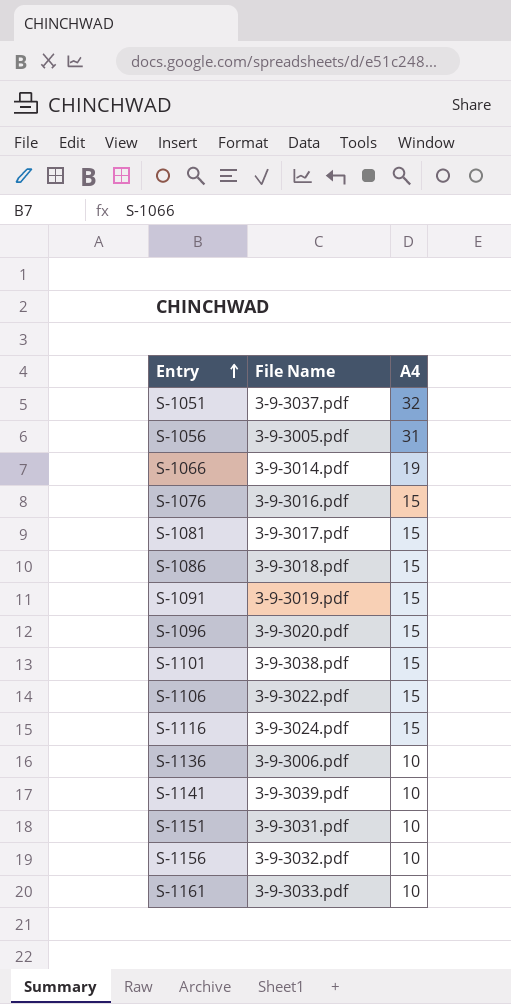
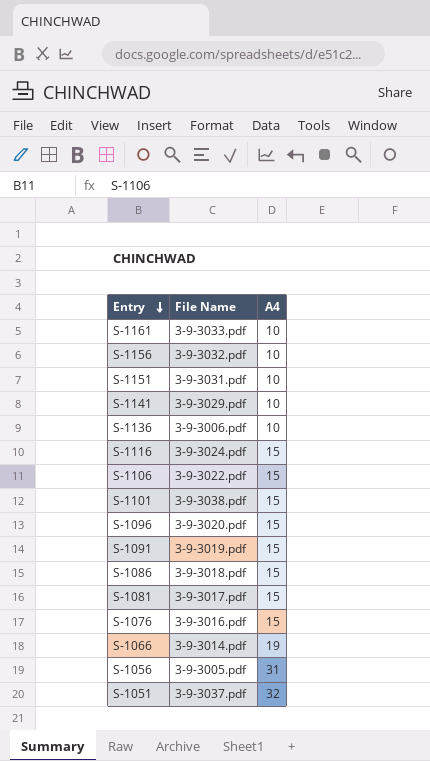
row order: Entry ascending -> Entry descending
S-1141 | File Name: 3-9-3039.pdf -> 3-9-3029.pdf

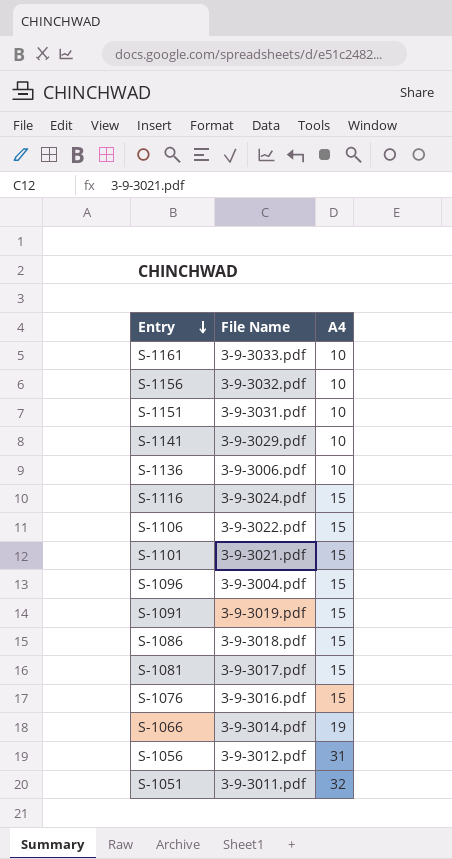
S-1101 | File Name: 3-9-3038.pdf -> 3-9-3021.pdf
S-1096 | File Name: 3-9-3020.pdf -> 3-9-3004.pdf
S-1056 | File Name: 3-9-3005.pdf -> 3-9-3012.pdf
S-1051 | File Name: 3-9-3037.pdf -> 3-9-3011.pdf

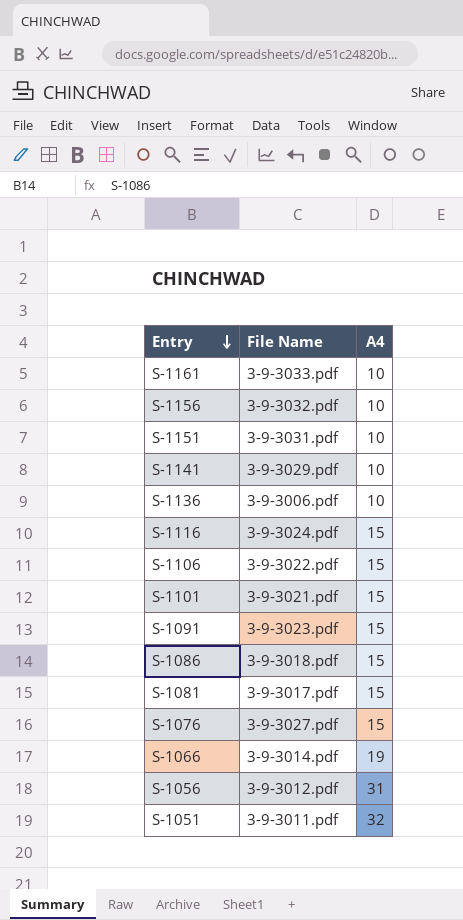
row S-1096: 3-9-3004.pdf | 15 -> none
S-1091 | File Name: 3-9-3019.pdf -> 3-9-3023.pdf
S-1076 | File Name: 3-9-3016.pdf -> 3-9-3027.pdf

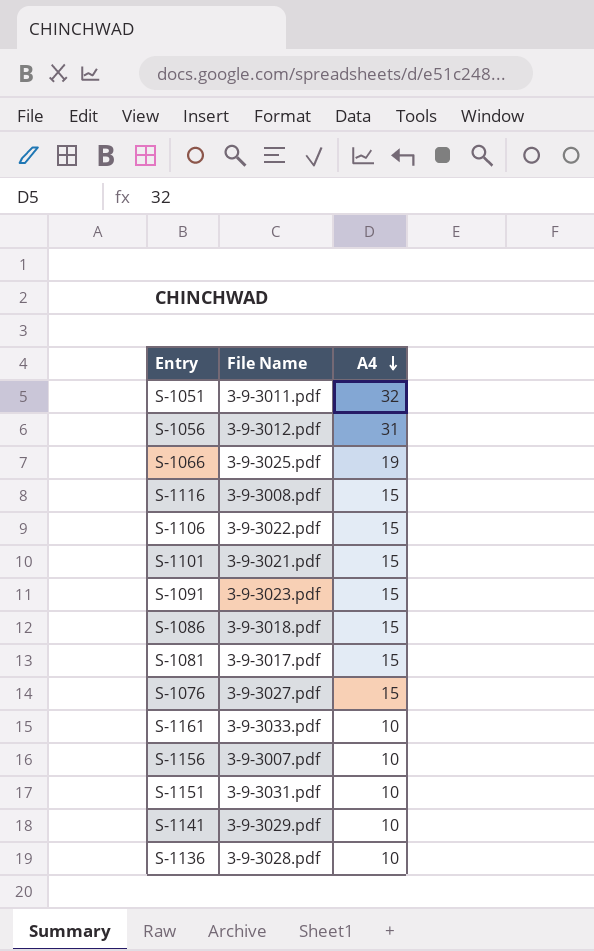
row order: Entry descending -> A4 descending
S-1066 | File Name: 3-9-3014.pdf -> 3-9-3025.pdf
S-1116 | File Name: 3-9-3024.pdf -> 3-9-3008.pdf
S-1156 | File Name: 3-9-3032.pdf -> 3-9-3007.pdf
S-1136 | File Name: 3-9-3006.pdf -> 3-9-3028.pdf

